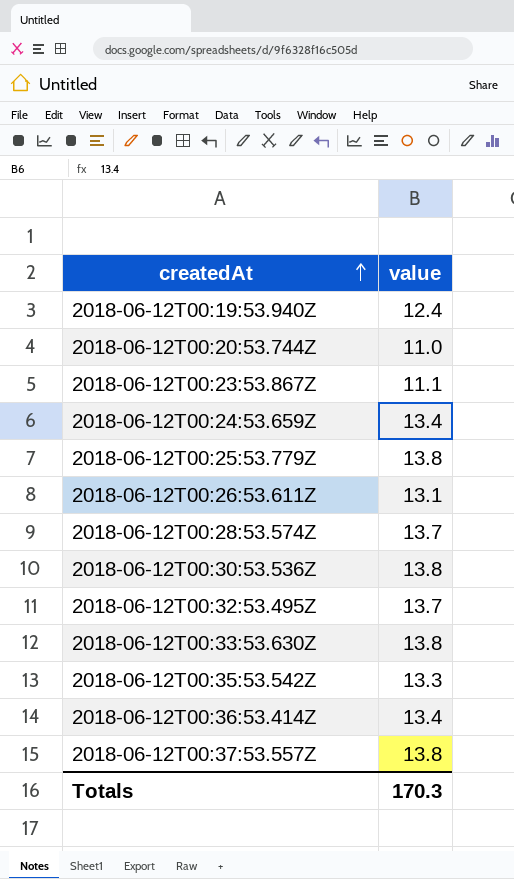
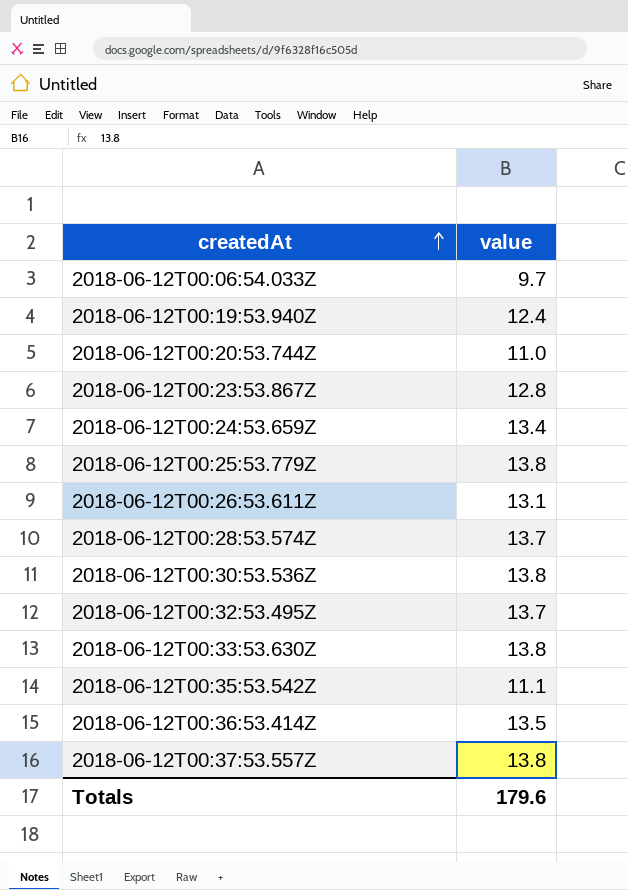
row 2018-06-12T00:06:54.033Z: none -> 9.7
2018-06-12T00:23:53.867Z | value: 11.1 -> 12.8
2018-06-12T00:35:53.542Z | value: 13.3 -> 11.1
2018-06-12T00:36:53.414Z | value: 13.4 -> 13.5
Totals | value: 170.3 -> 179.6

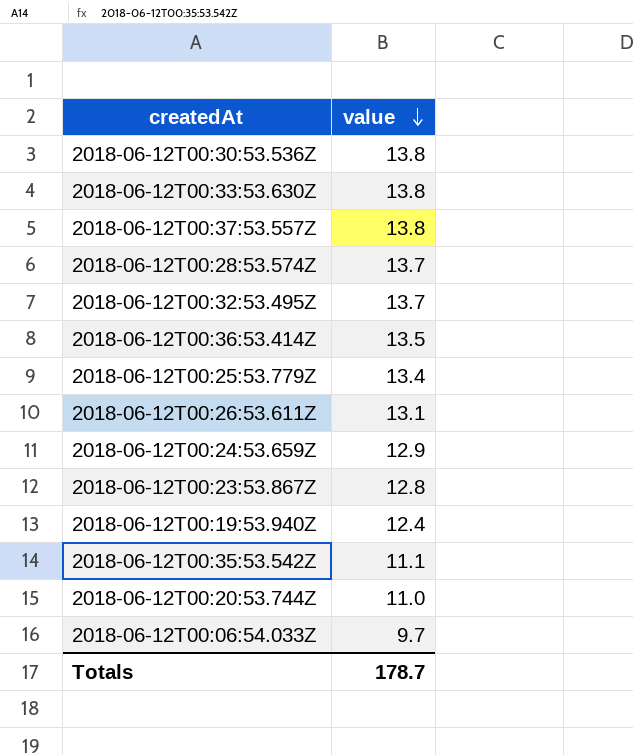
row order: createdAt ascending -> value descending
2018-06-12T00:25:53.779Z | value: 13.8 -> 13.4
2018-06-12T00:24:53.659Z | value: 13.4 -> 12.9
Totals | value: 179.6 -> 178.7

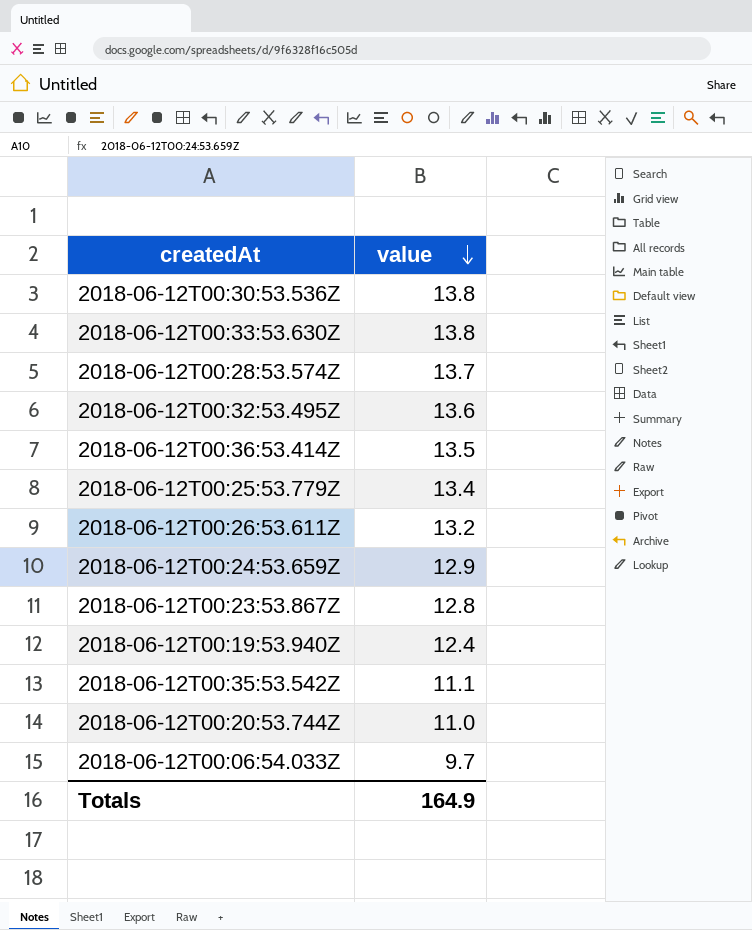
row 2018-06-12T00:37:53.557Z: 13.8 -> none
2018-06-12T00:32:53.495Z | value: 13.7 -> 13.6
2018-06-12T00:26:53.611Z | value: 13.1 -> 13.2
Totals | value: 178.7 -> 164.9

